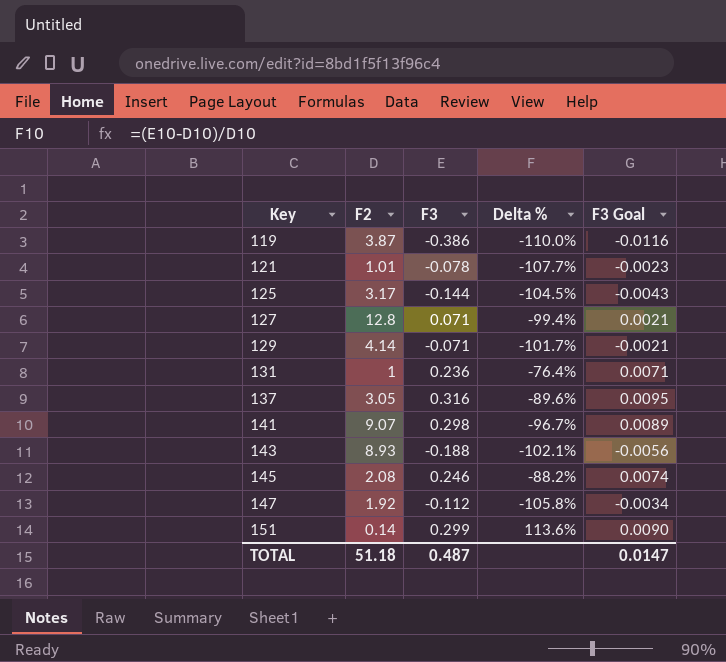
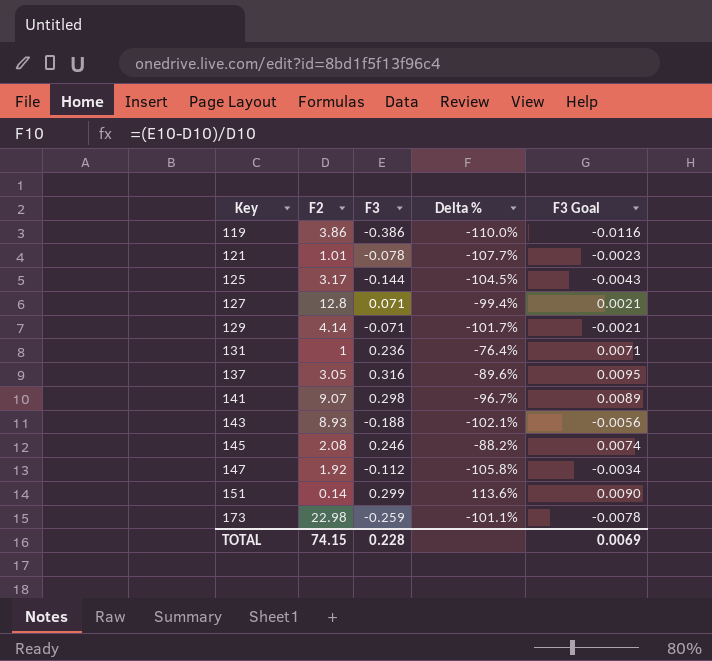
119 | F2: 3.87 -> 3.86
row 173: none -> 22.98 | -0.259 | -101.1% | -0.0078
TOTAL | F2: 51.18 -> 74.15
TOTAL | F3: 0.487 -> 0.228
TOTAL | F3 Goal: 0.0147 -> 0.0069

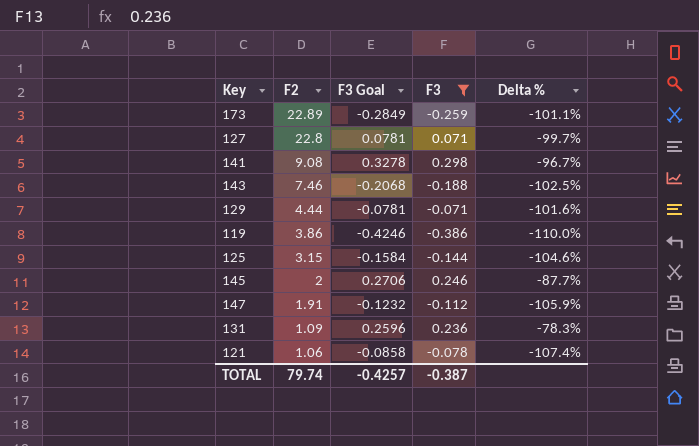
filter: none -> F3 <= 0.298
row order: Key ascending -> F2 descending
column F3 Goal | formula: [F3] * 0.03 -> [F3] * 1.1
column F3 Goal | position: 5 -> 3
173 | F2: 22.98 -> 22.89
127 | F2: 12.8 -> 22.8
127 | Delta %: -99.4% -> -99.7%
141 | F2: 9.07 -> 9.08
143 | F2: 8.93 -> 7.46
143 | Delta %: -102.1% -> -102.5%
129 | F2: 4.14 -> 4.44
129 | Delta %: -101.7% -> -101.6%
125 | F2: 3.17 -> 3.15
125 | Delta %: -104.5% -> -104.6%
145 | F2: 2.08 -> 2
145 | Delta %: -88.2% -> -87.7%
147 | F2: 1.92 -> 1.91
147 | Delta %: -105.8% -> -105.9%
131 | F2: 1 -> 1.09
131 | Delta %: -76.4% -> -78.3%
121 | F2: 1.01 -> 1.06
121 | Delta %: -107.7% -> -107.4%
TOTAL | F2: 74.15 -> 79.74
TOTAL | F3 Goal: 0.0069 -> -0.4257
TOTAL | F3: 0.228 -> -0.387

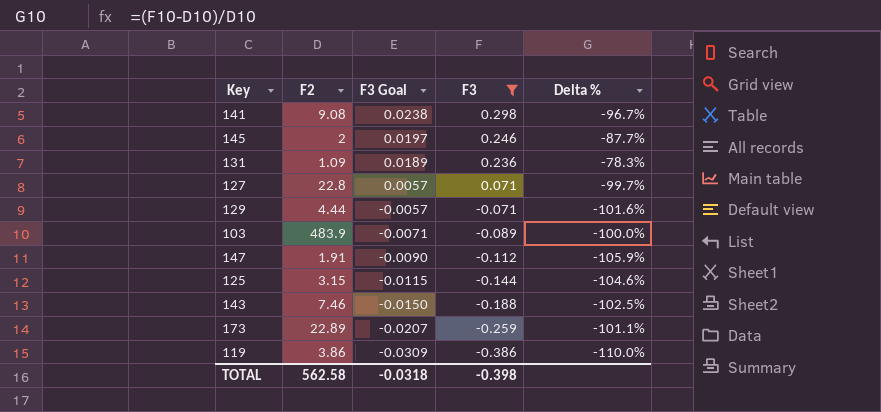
row order: F2 descending -> F3 Goal descending
column F3 Goal | formula: [F3] * 1.1 -> [F3] * 0.08
row 121: 1.06 | -0.0858 | -0.078 | -107.4% -> none
row 103: none -> 483.9 | -0.0071 | -0.089 | -100.0%
TOTAL | F2: 79.74 -> 562.58
TOTAL | F3 Goal: -0.4257 -> -0.0318
TOTAL | F3: -0.387 -> -0.398

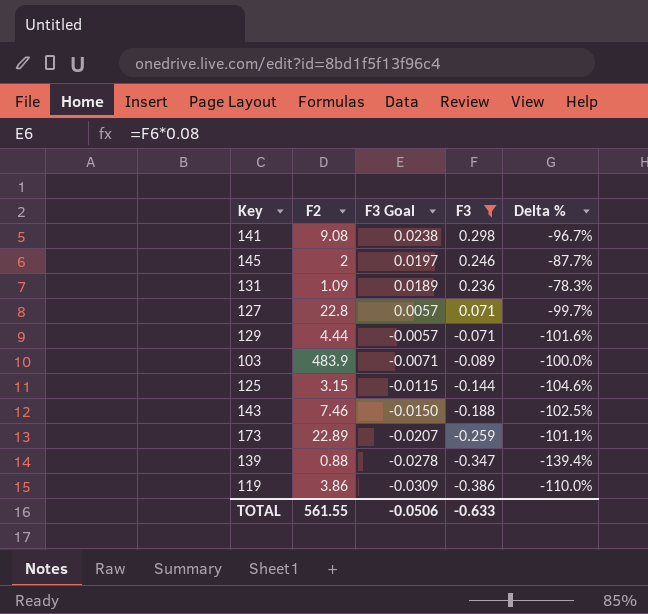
row 147: 1.91 | -0.0090 | -0.112 | -105.9% -> none
row 139: none -> 0.88 | -0.0278 | -0.347 | -139.4%
TOTAL | F2: 562.58 -> 561.55
TOTAL | F3 Goal: -0.0318 -> -0.0506
TOTAL | F3: -0.398 -> -0.633

